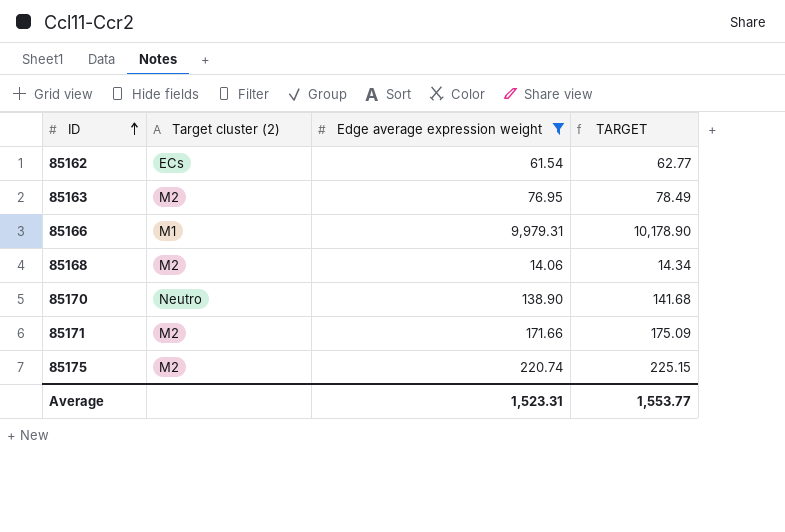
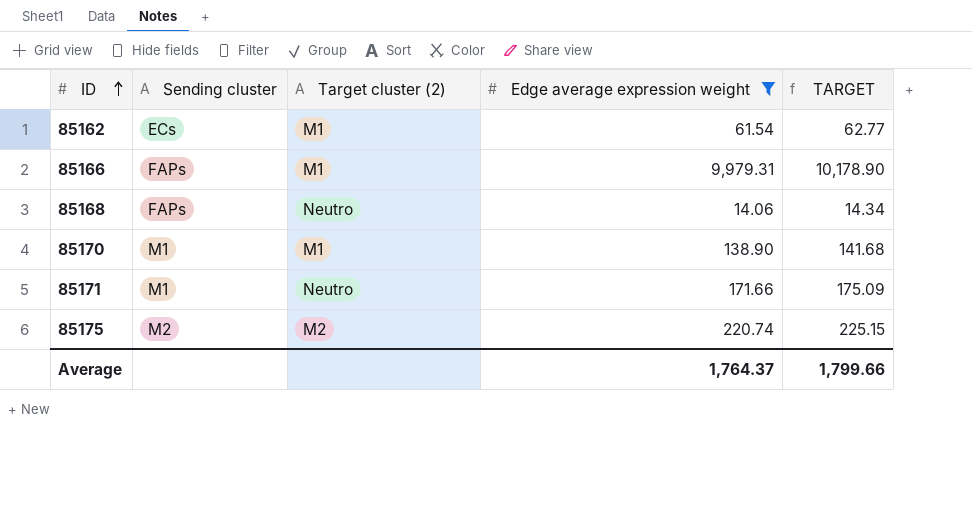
column Sending cluster | position: none -> 2
row 85163: M2 | 76.95 | 78.49 -> none
85162 | Target cluster (2): ECs -> M1
85168 | Target cluster (2): M2 -> Neutro
85170 | Target cluster (2): Neutro -> M1
85171 | Target cluster (2): M2 -> Neutro
Average | Edge average expression weight: 1,523.31 -> 1,764.37
Average | TARGET: 1,553.77 -> 1,799.66

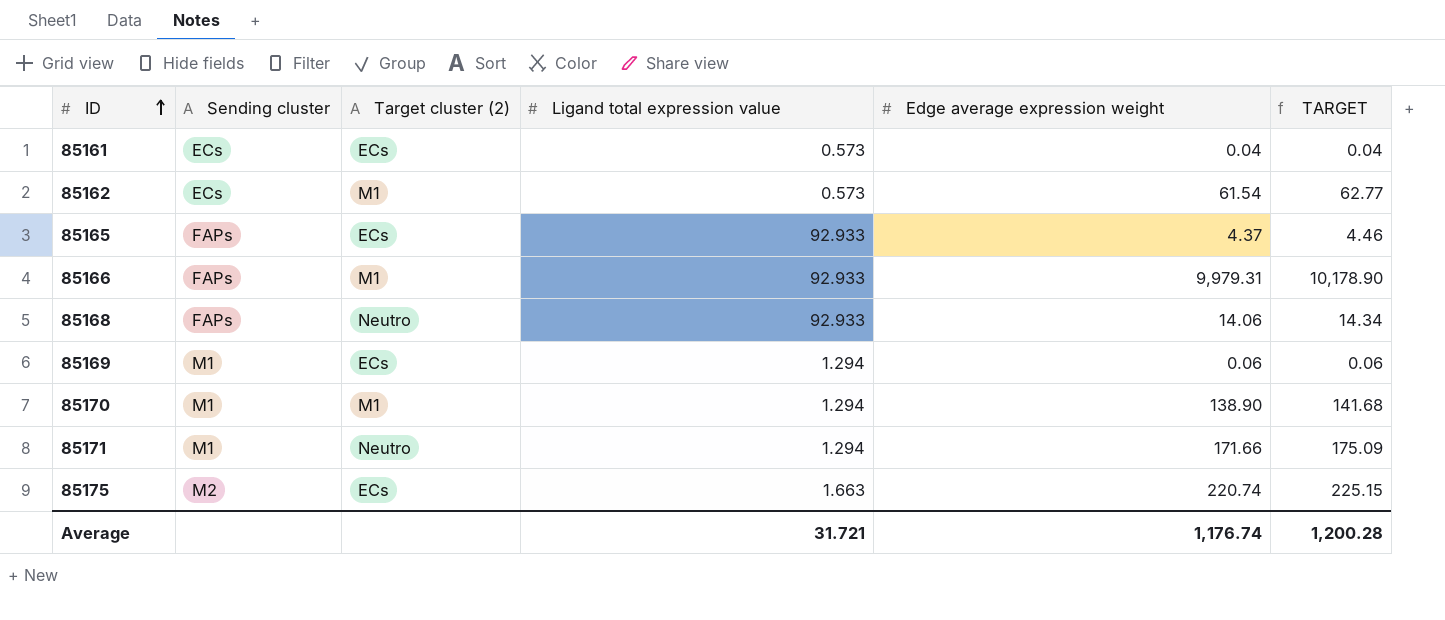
filter: Edge average expression weight >= 14.06 -> none
column Ligand total expression value | position: none -> 4
85175 | Target cluster (2): M2 -> ECs
Average | Edge average expression weight: 1,764.37 -> 1,176.74
Average | TARGET: 1,799.66 -> 1,200.28

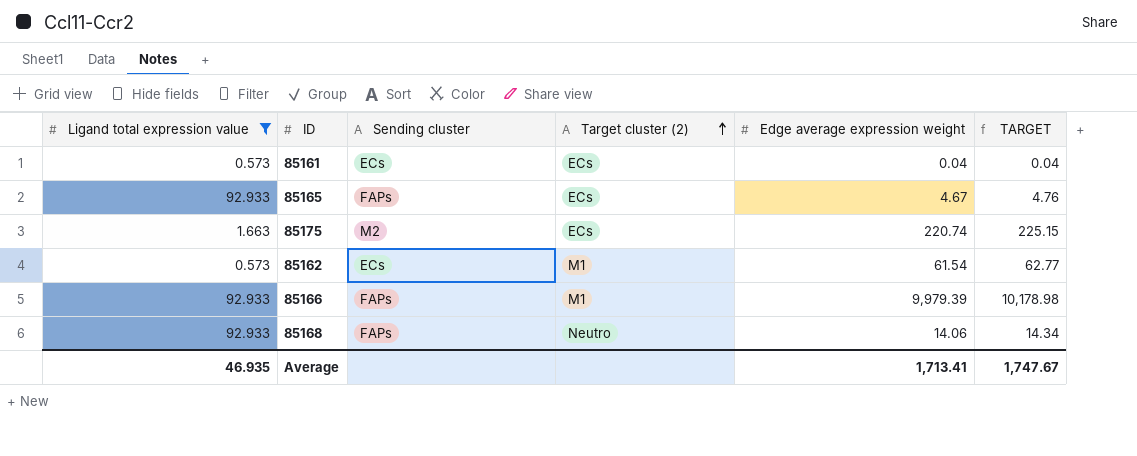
filter: none -> Ligand total expression value != 1.294
row order: ID ascending -> Target cluster (2) ascending
column Ligand total expression value | position: 4 -> 1
85165 | Edge average expression weight: 4.37 -> 4.67
85165 | TARGET: 4.46 -> 4.76
85166 | Edge average expression weight: 9,979.31 -> 9,979.39
85166 | TARGET: 10,178.90 -> 10,178.98
Average | Ligand total expression value: 31.721 -> 46.935
Average | Edge average expression weight: 1,176.74 -> 1,713.41
Average | TARGET: 1,200.28 -> 1,747.67

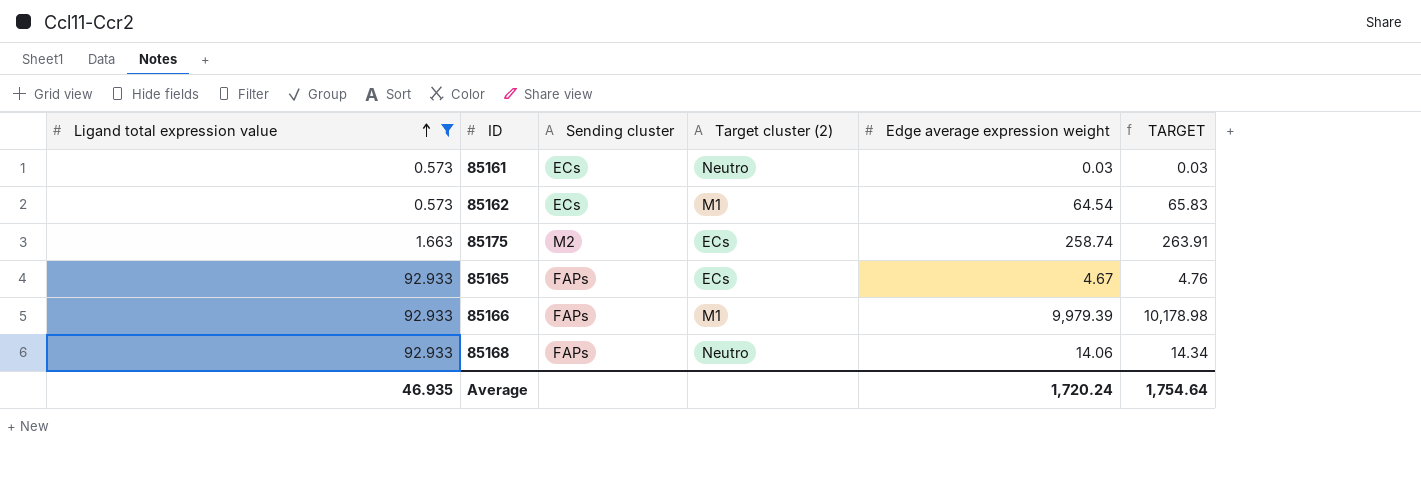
row order: Target cluster (2) ascending -> Ligand total expression value ascending
85161 | Target cluster (2): ECs -> Neutro
85161 | Edge average expression weight: 0.04 -> 0.03
85161 | TARGET: 0.04 -> 0.03
85162 | Edge average expression weight: 61.54 -> 64.54
85162 | TARGET: 62.77 -> 65.83
85175 | Edge average expression weight: 220.74 -> 258.74
85175 | TARGET: 225.15 -> 263.91
Average | Edge average expression weight: 1,713.41 -> 1,720.24
Average | TARGET: 1,747.67 -> 1,754.64

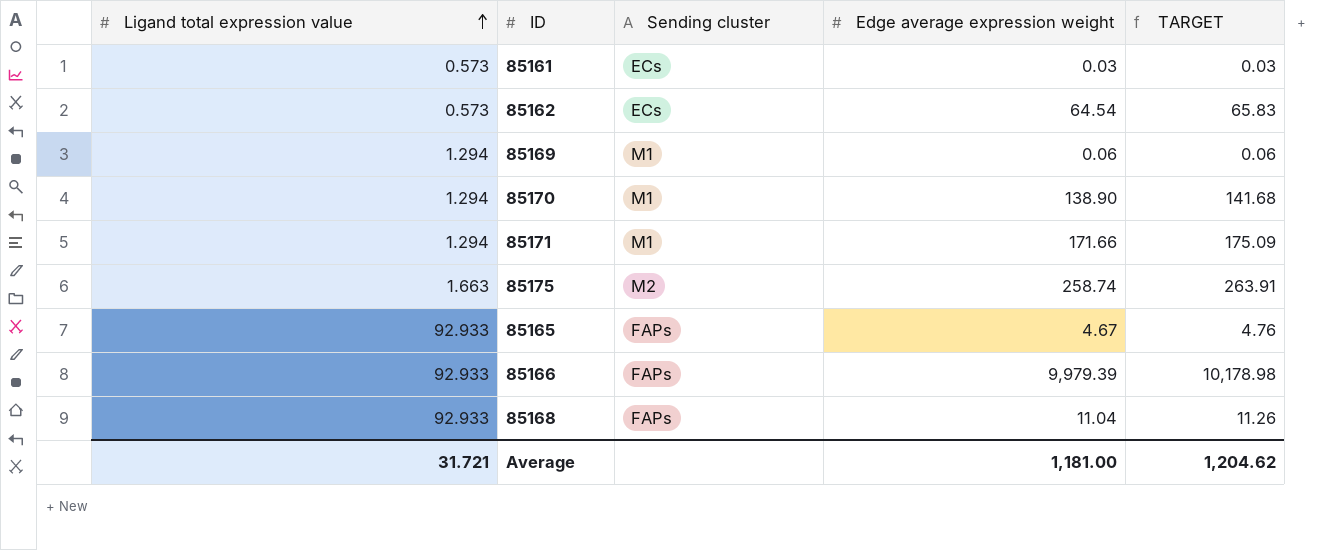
filter: Ligand total expression value != 1.294 -> none
column Target cluster (2) | position: 4 -> none
85168 | Edge average expression weight: 14.06 -> 11.04
85168 | TARGET: 14.34 -> 11.26
Average | Ligand total expression value: 46.935 -> 31.721
Average | Edge average expression weight: 1,720.24 -> 1,181.00
Average | TARGET: 1,754.64 -> 1,204.62

